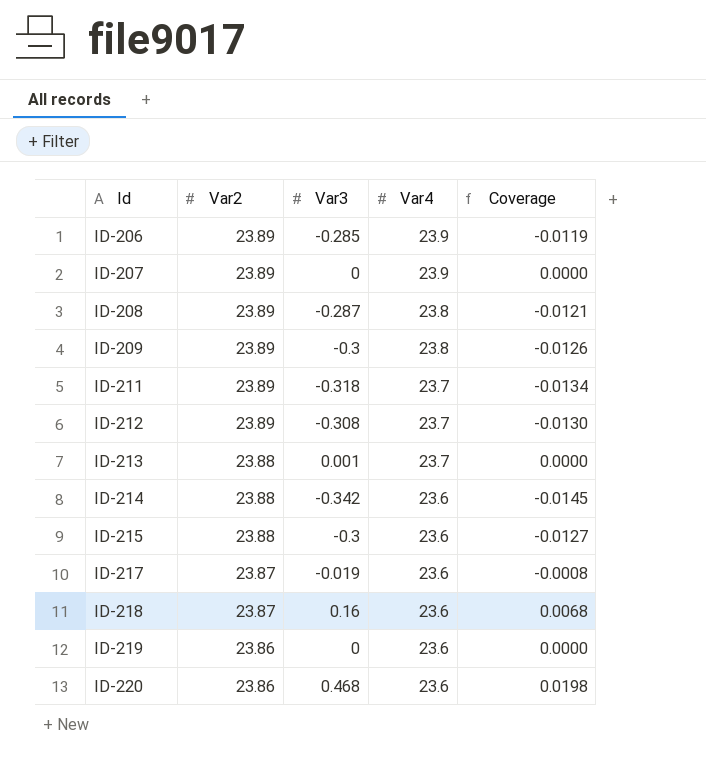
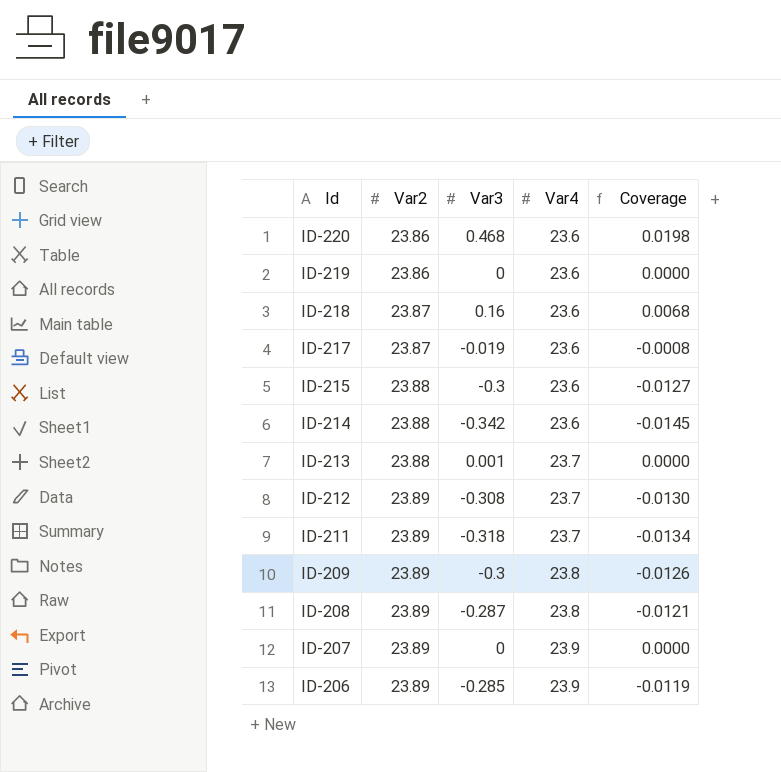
row order: Id ascending -> Id descending

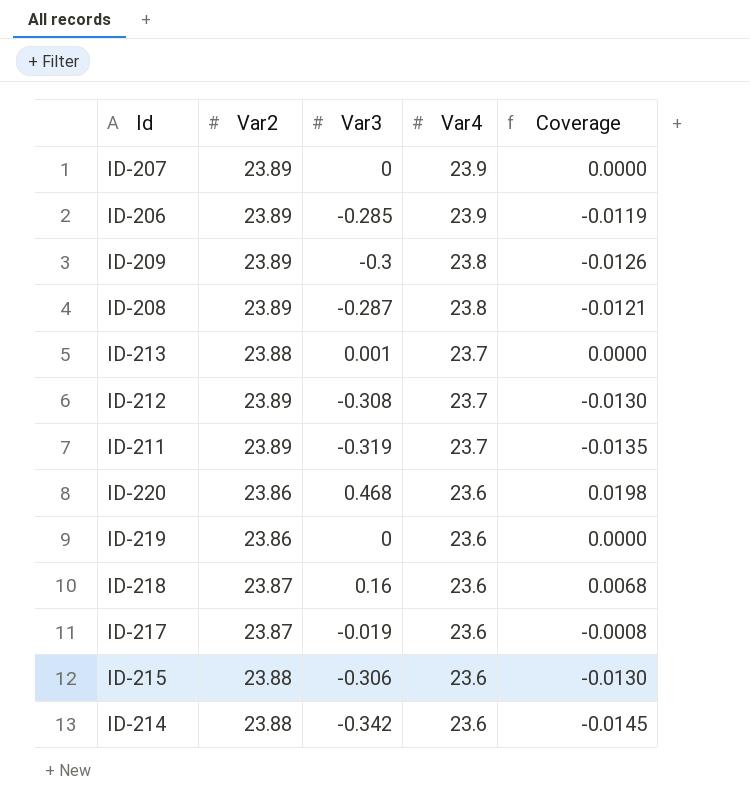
row order: Id descending -> Var4 descending
ID-211 | Var3: -0.318 -> -0.319
ID-211 | Coverage: -0.0134 -> -0.0135
ID-215 | Var3: -0.3 -> -0.306
ID-215 | Coverage: -0.0127 -> -0.0130

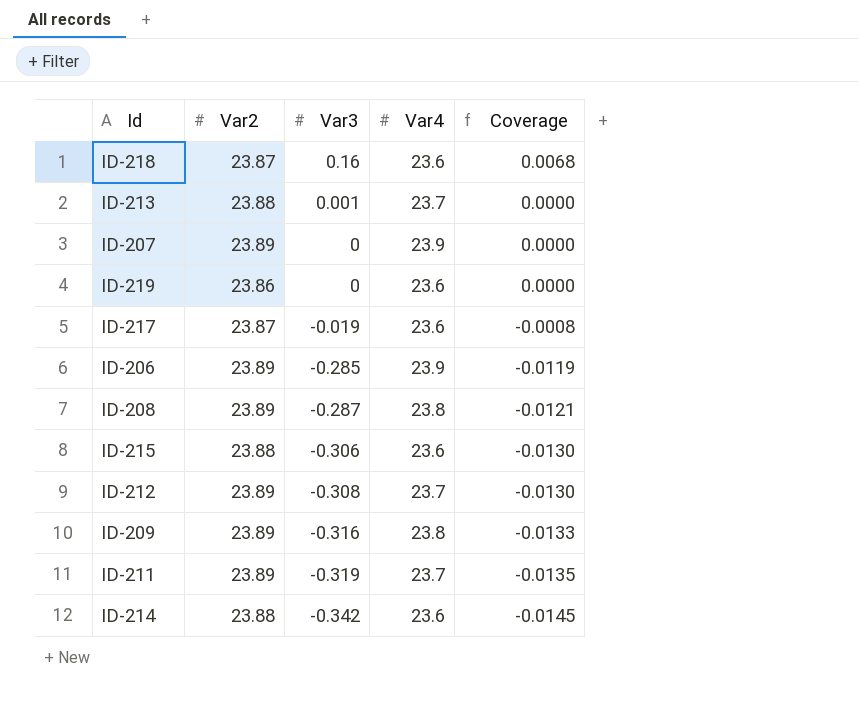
row order: Var4 descending -> Var3 descending
row ID-220: 23.86 | 0.468 | 23.6 | 0.0198 -> none
ID-209 | Var3: -0.3 -> -0.316
ID-209 | Coverage: -0.0126 -> -0.0133

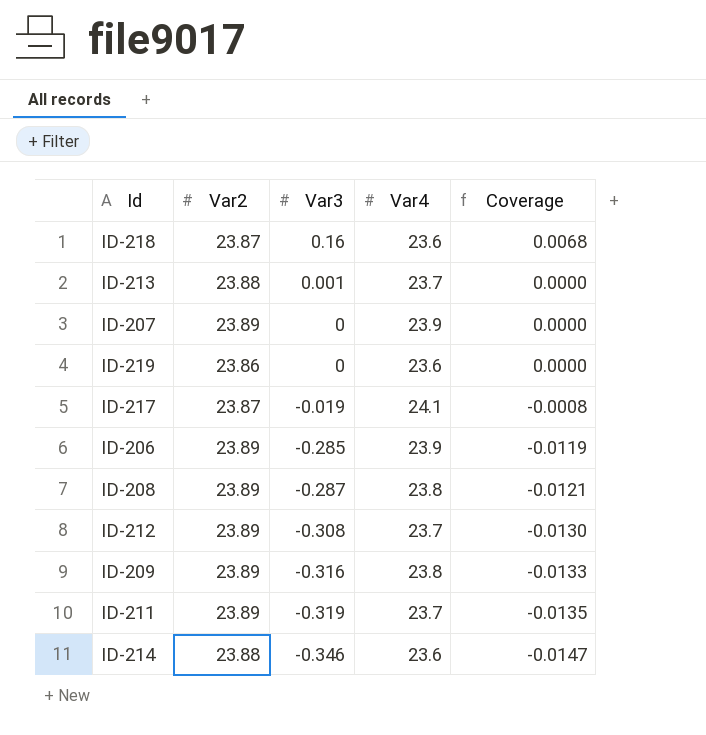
row ID-215: 23.88 | -0.306 | 23.6 | -0.0130 -> none
ID-217 | Var4: 23.6 -> 24.1
ID-214 | Var3: -0.342 -> -0.346
ID-214 | Coverage: -0.0145 -> -0.0147

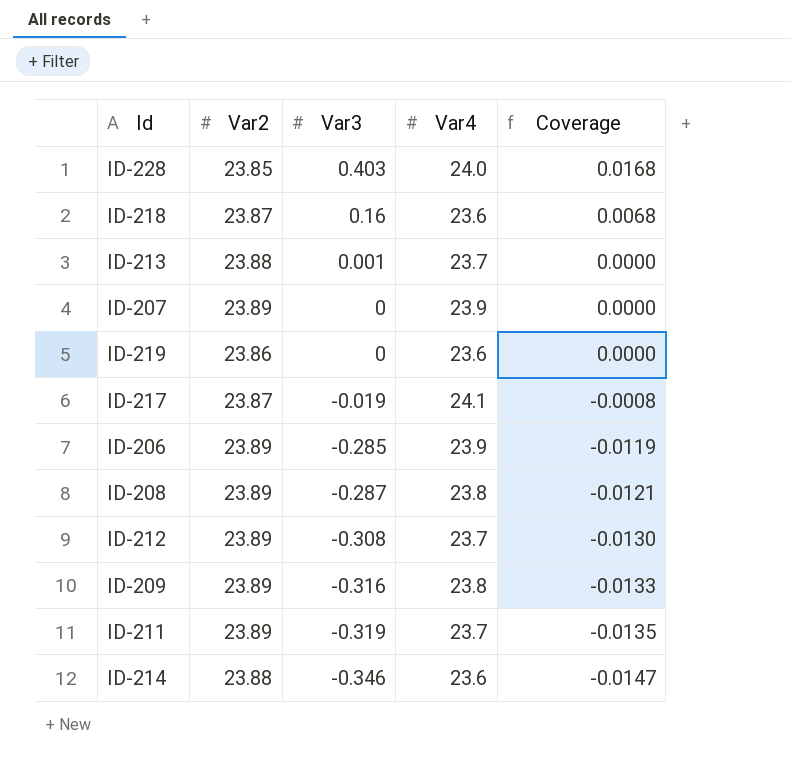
row ID-228: none -> 23.85 | 0.403 | 24.0 | 0.0168

